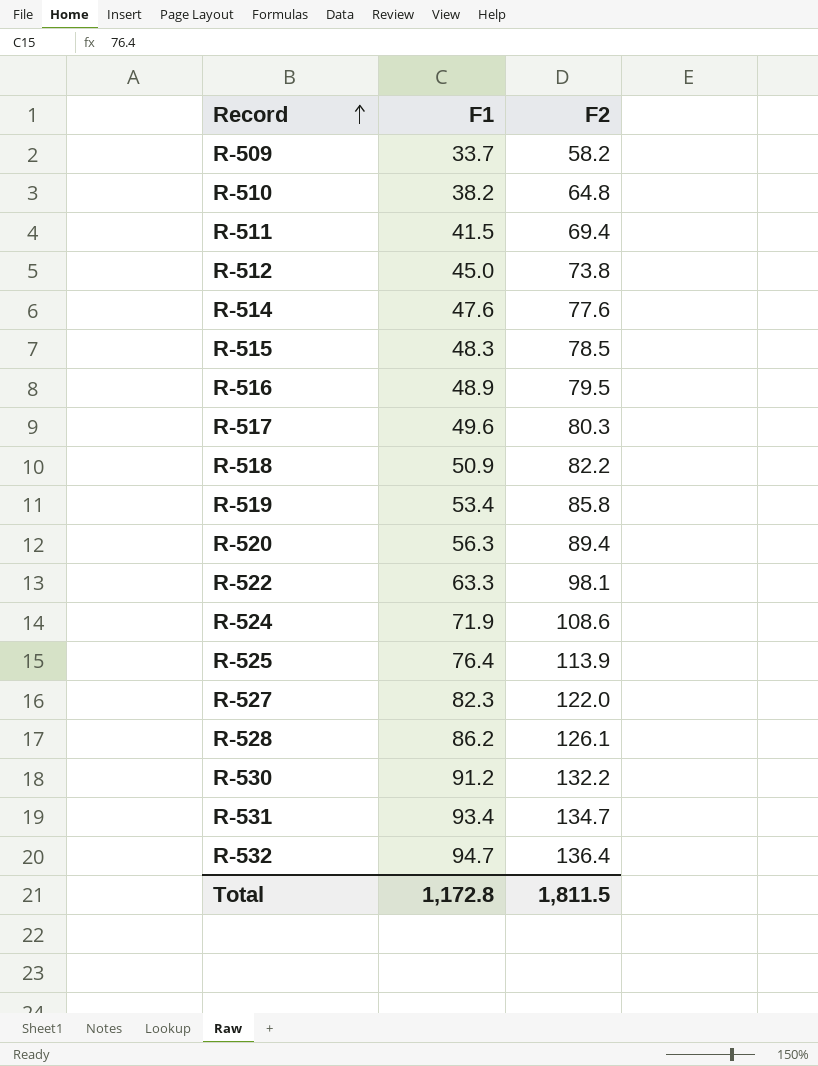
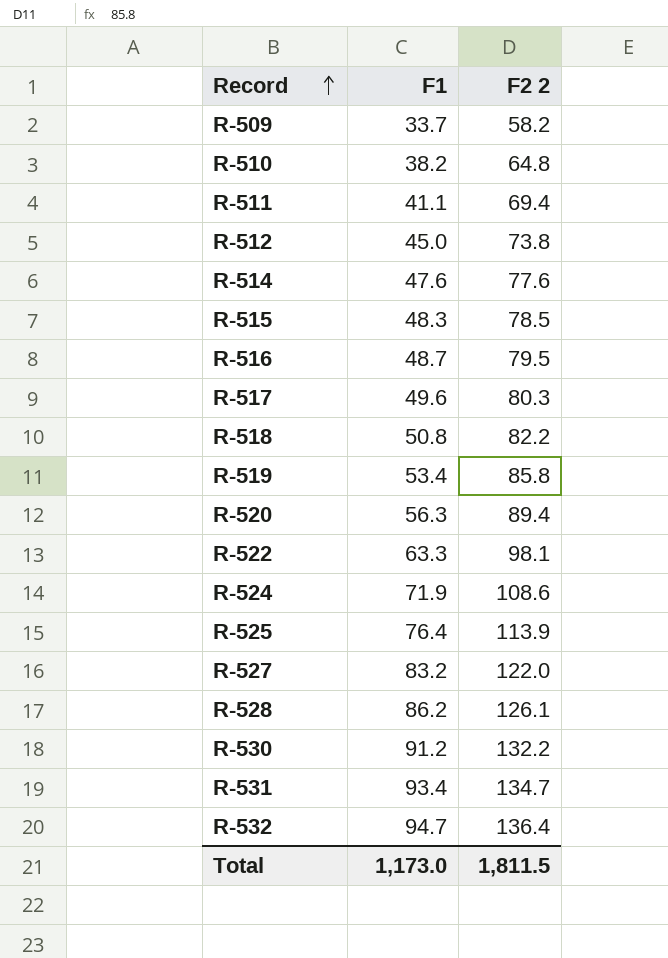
column name: F2 -> F2 2
R-511 | F1: 41.5 -> 41.1
R-516 | F1: 48.9 -> 48.7
R-518 | F1: 50.9 -> 50.8
R-527 | F1: 82.3 -> 83.2
Total | F1: 1,172.8 -> 1,173.0

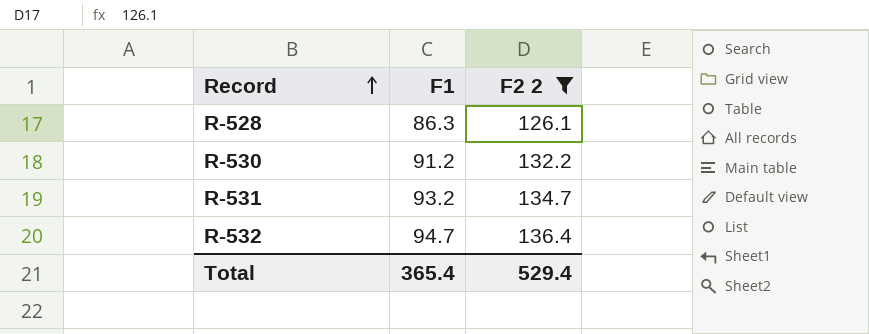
filter: none -> F2 2 >= 126.1
R-528 | F1: 86.2 -> 86.3
R-531 | F1: 93.4 -> 93.2
Total | F1: 1,173.0 -> 365.4
Total | F2 2: 1,811.5 -> 529.4

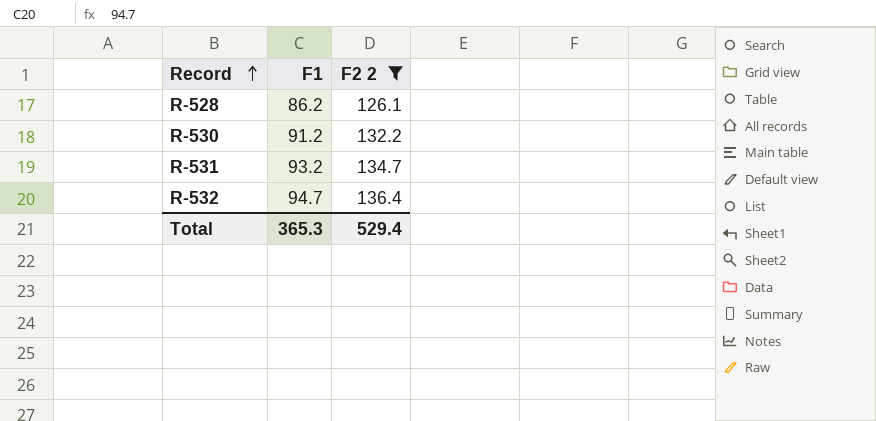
R-528 | F1: 86.3 -> 86.2
Total | F1: 365.4 -> 365.3

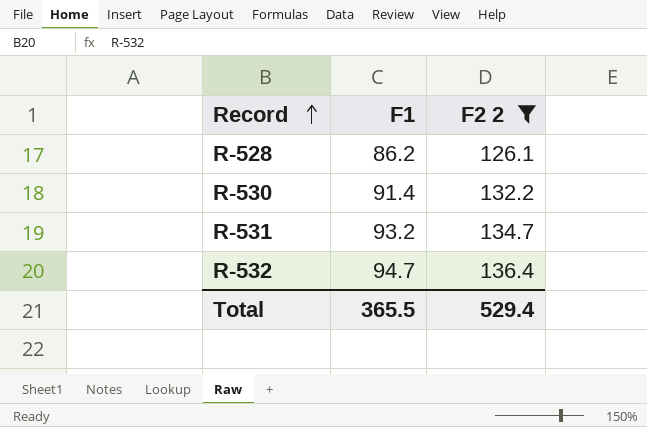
R-530 | F1: 91.2 -> 91.4
Total | F1: 365.3 -> 365.5

